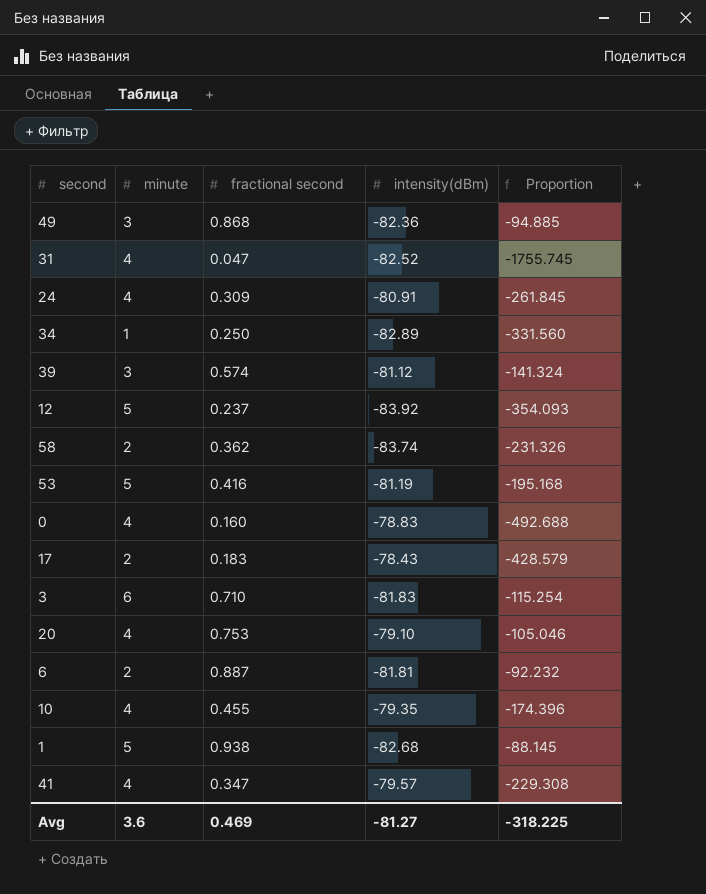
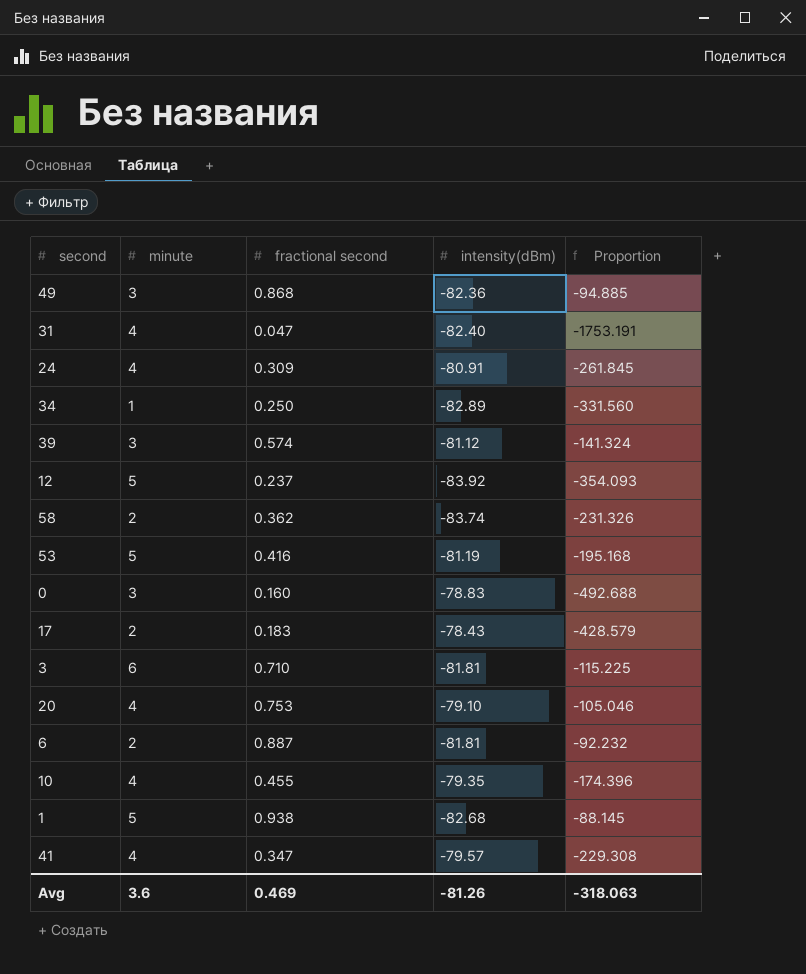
31 | intensity(dBm): -82.52 -> -82.40
31 | Proportion: -1755.745 -> -1753.191
0 | minute: 4 -> 3
3 | intensity(dBm): -81.83 -> -81.81
3 | Proportion: -115.254 -> -115.225
Avg | intensity(dBm): -81.27 -> -81.26
Avg | Proportion: -318.225 -> -318.063

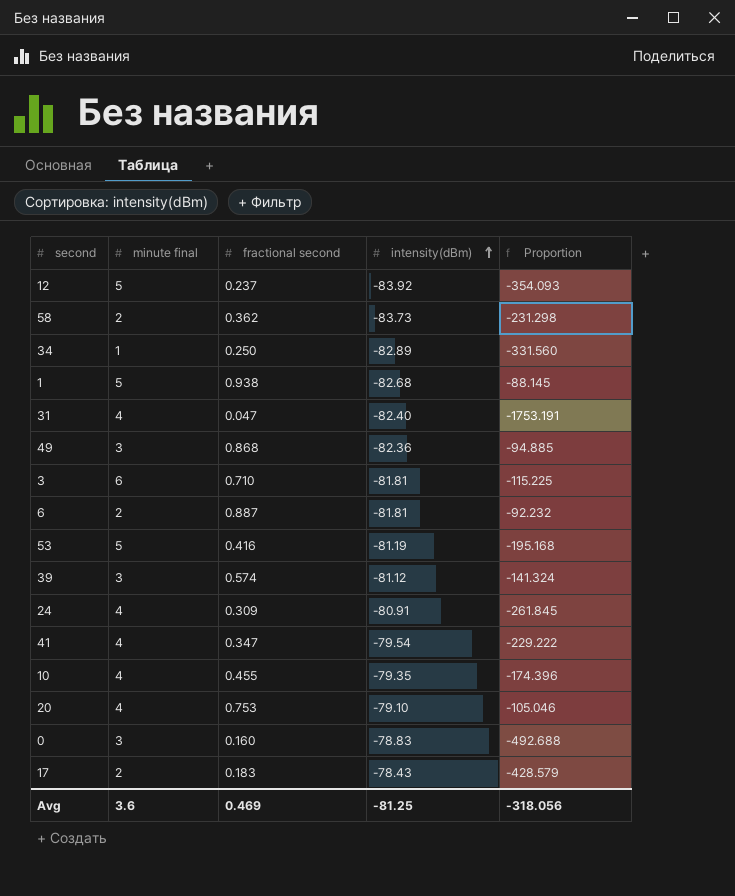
row order: none -> intensity(dBm) ascending
column name: minute -> minute final
58 | intensity(dBm): -83.74 -> -83.73
58 | Proportion: -231.326 -> -231.298
41 | intensity(dBm): -79.57 -> -79.54
41 | Proportion: -229.308 -> -229.222
Avg | intensity(dBm): -81.26 -> -81.25
Avg | Proportion: -318.063 -> -318.056

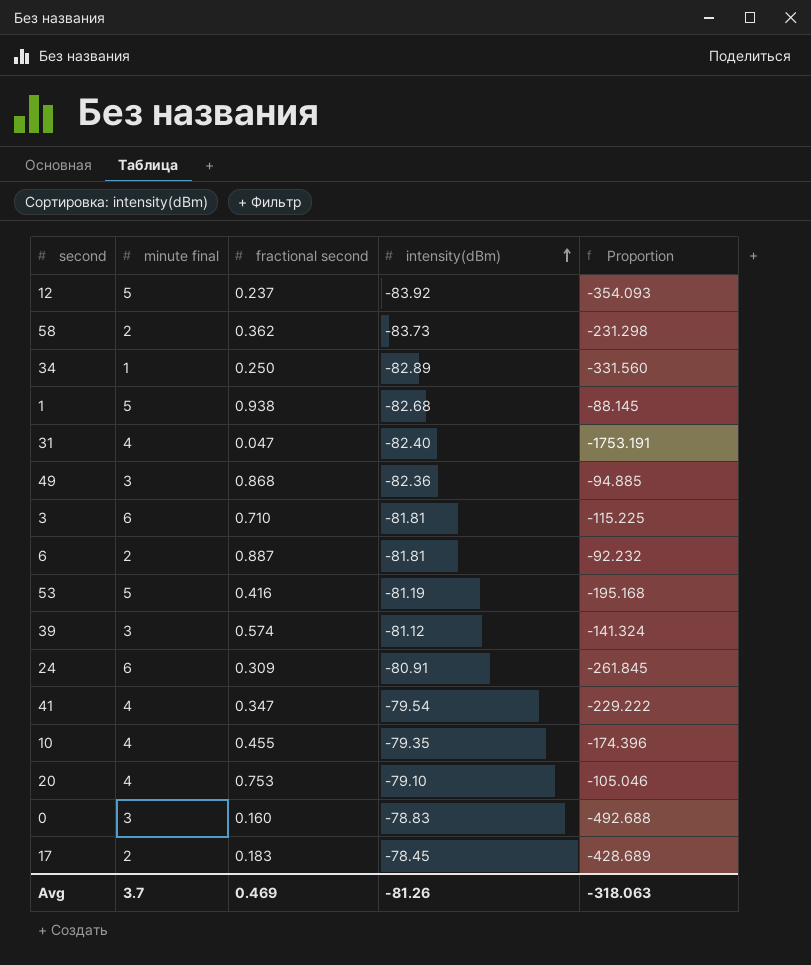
24 | minute final: 4 -> 6
17 | intensity(dBm): -78.43 -> -78.45
17 | Proportion: -428.579 -> -428.689
Avg | minute final: 3.6 -> 3.7
Avg | intensity(dBm): -81.25 -> -81.26
Avg | Proportion: -318.056 -> -318.063

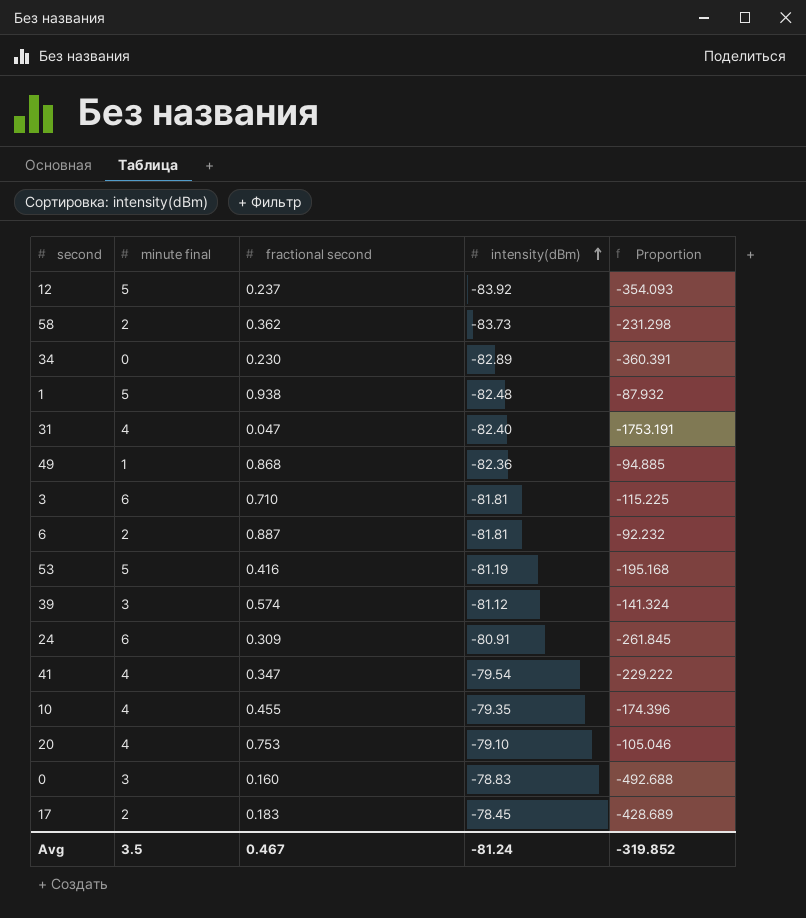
34 | minute final: 1 -> 0
34 | fractional second: 0.250 -> 0.230
34 | Proportion: -331.560 -> -360.391
1 | intensity(dBm): -82.68 -> -82.48
1 | Proportion: -88.145 -> -87.932
49 | minute final: 3 -> 1
Avg | minute final: 3.7 -> 3.5
Avg | fractional second: 0.469 -> 0.467
Avg | intensity(dBm): -81.26 -> -81.24
Avg | Proportion: -318.063 -> -319.852

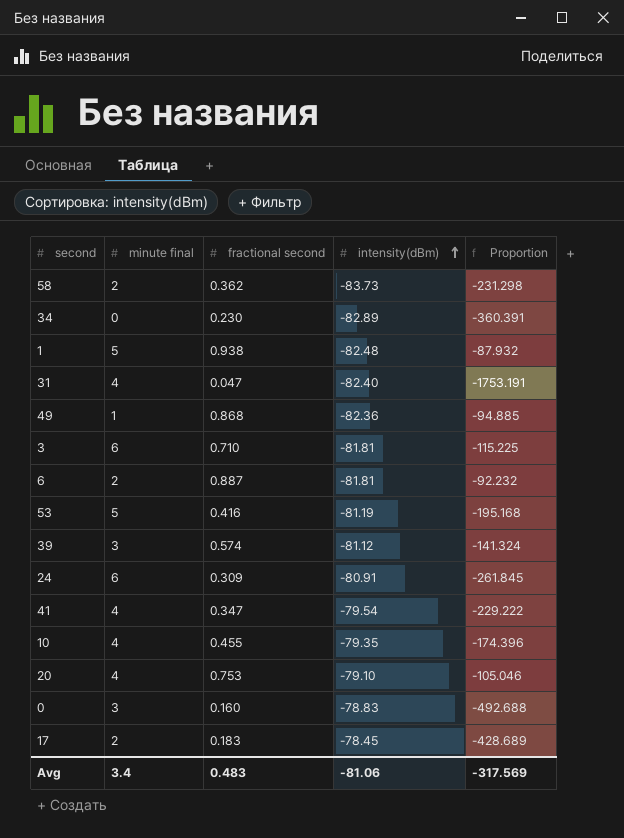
row 12: 5 | 0.237 | -83.92 | -354.093 -> none
Avg | minute final: 3.5 -> 3.4
Avg | fractional second: 0.467 -> 0.483
Avg | intensity(dBm): -81.24 -> -81.06
Avg | Proportion: -319.852 -> -317.569

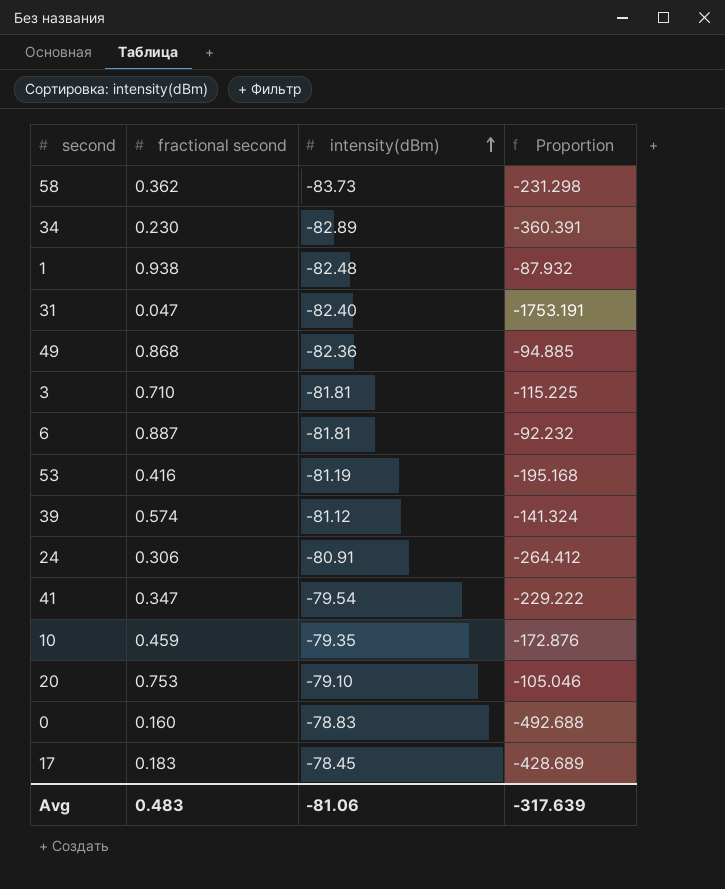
column minute final | position: 2 -> none
24 | fractional second: 0.309 -> 0.306
24 | Proportion: -261.845 -> -264.412
10 | fractional second: 0.455 -> 0.459
10 | Proportion: -174.396 -> -172.876
Avg | Proportion: -317.569 -> -317.639

